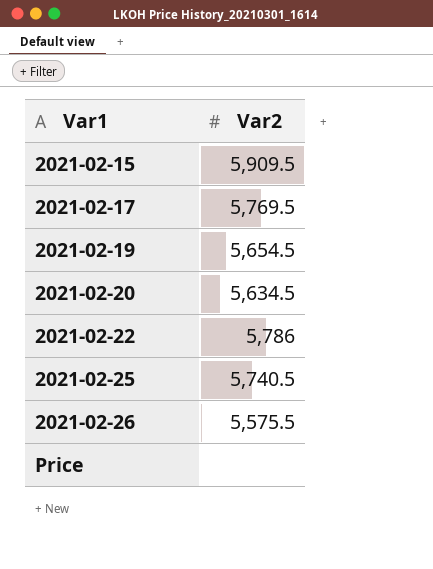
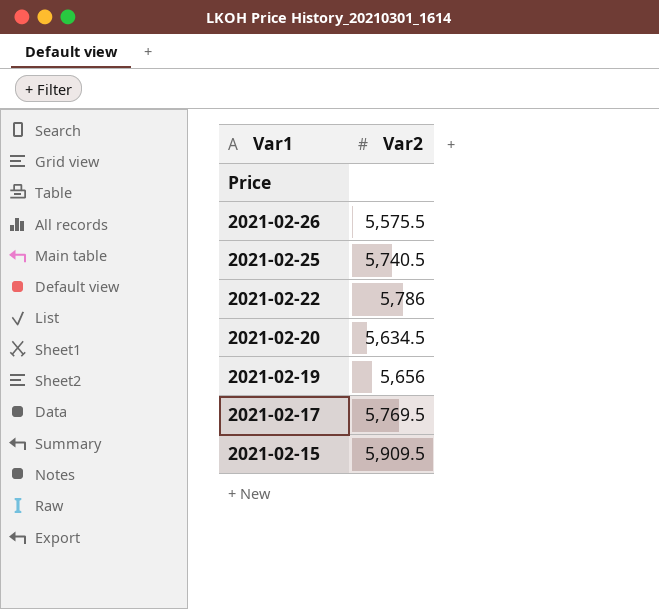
row order: Var1 ascending -> Var1 descending
2021-02-19 | Var2: 5,654.5 -> 5,656

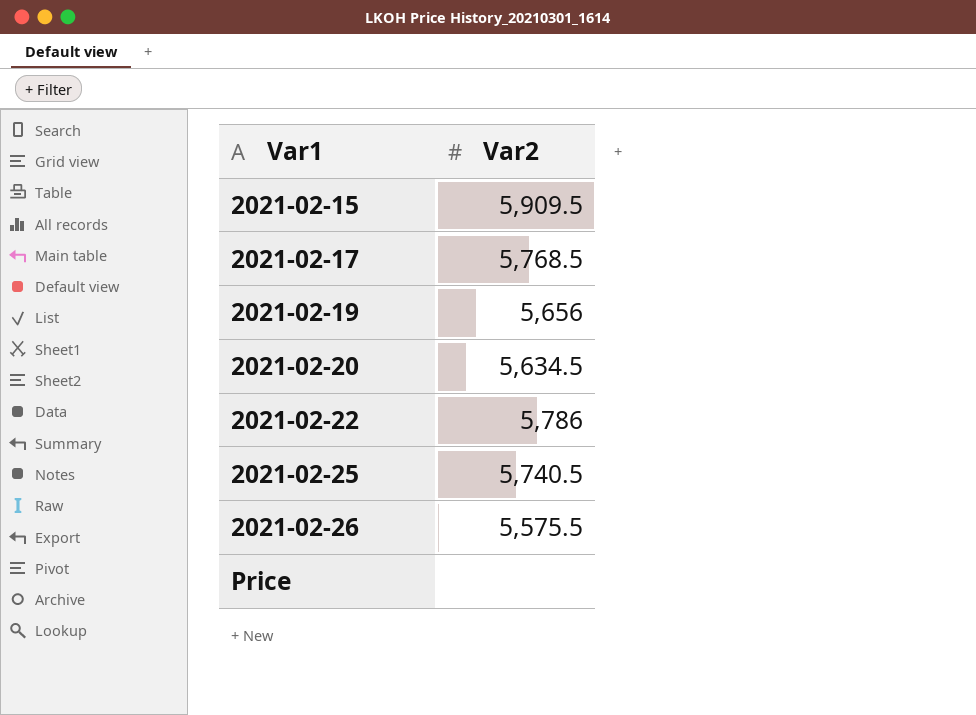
row order: Var1 descending -> Var1 ascending
2021-02-17 | Var2: 5,769.5 -> 5,768.5

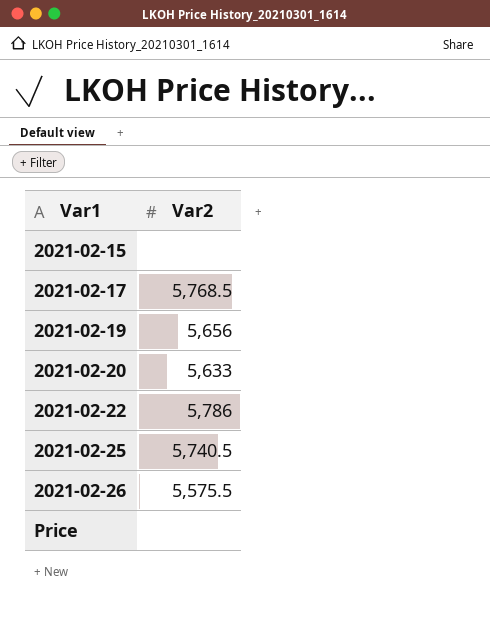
2021-02-15 | Var2: 5,909.5 -> none
2021-02-20 | Var2: 5,634.5 -> 5,633

